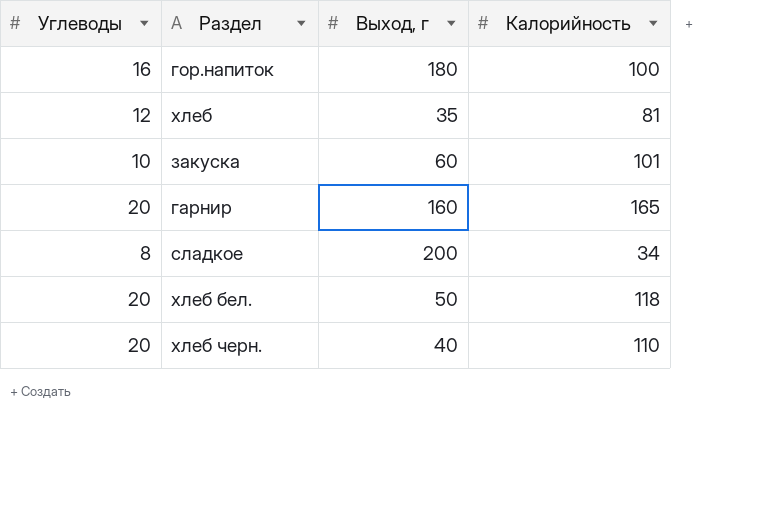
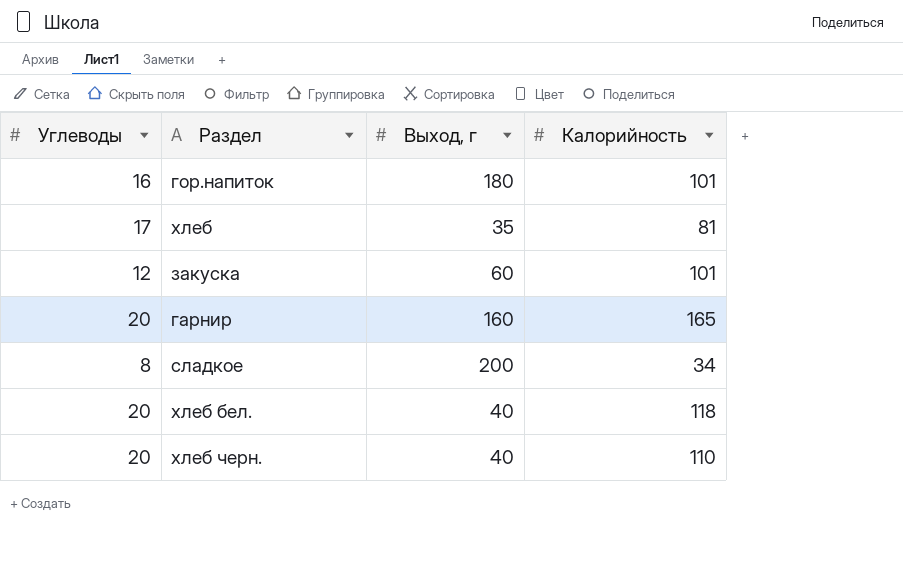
гор.напиток | Калорийность: 100 -> 101
хлеб | Углеводы: 12 -> 17
закуска | Углеводы: 10 -> 12
хлеб бел. | Выход, г: 50 -> 40

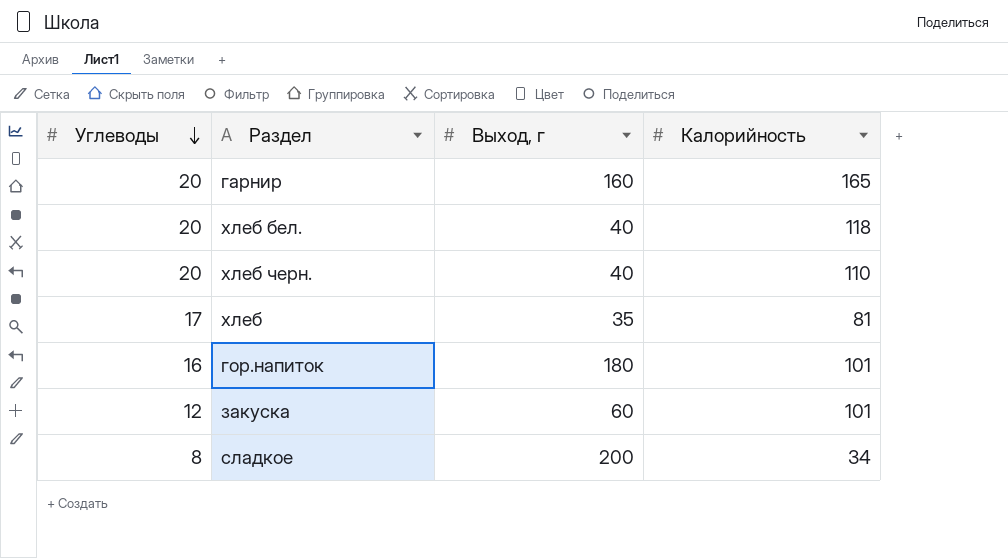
row order: none -> Углеводы descending

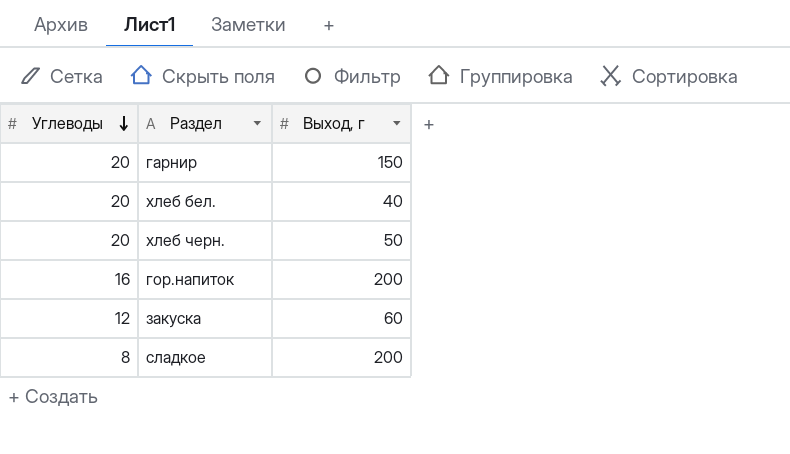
column Калорийность | position: 4 -> none
row хлеб: 17 | 35 | 81 -> none
гарнир | Выход, г: 160 -> 150
хлеб черн. | Выход, г: 40 -> 50
гор.напиток | Выход, г: 180 -> 200

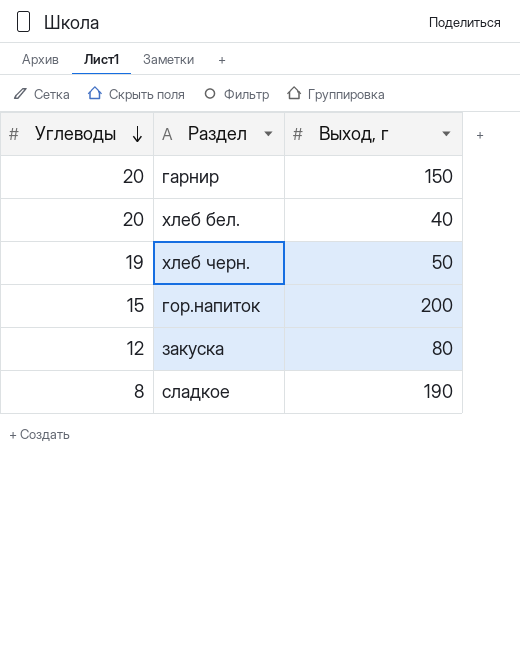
хлеб черн. | Углеводы: 20 -> 19
гор.напиток | Углеводы: 16 -> 15
закуска | Выход, г: 60 -> 80
сладкое | Выход, г: 200 -> 190

